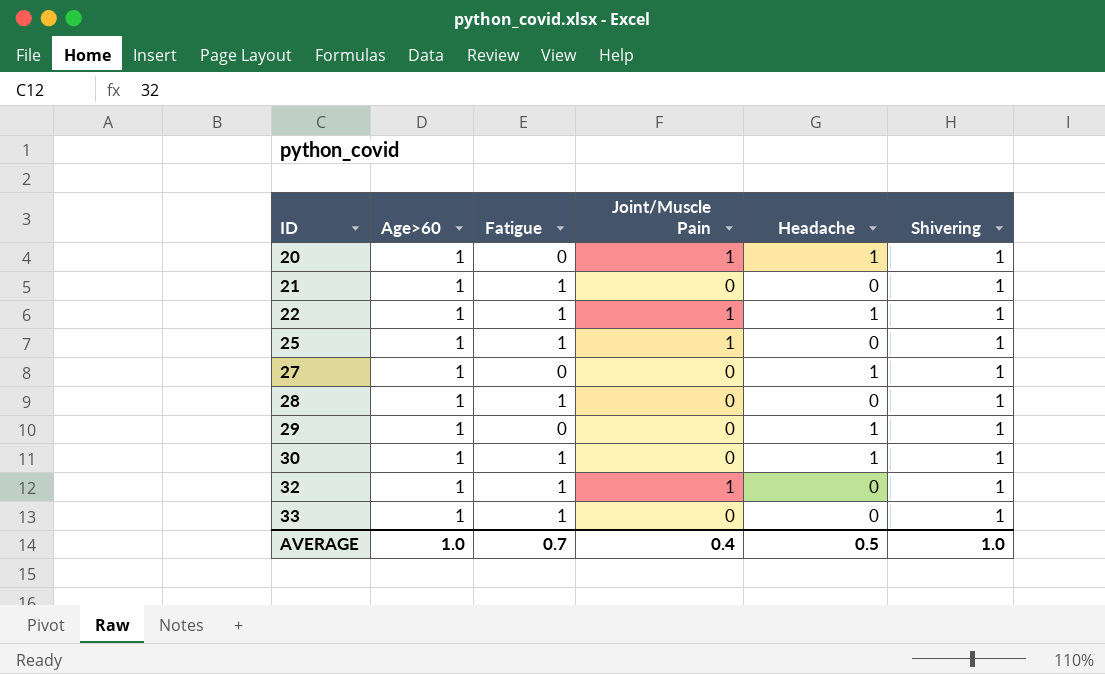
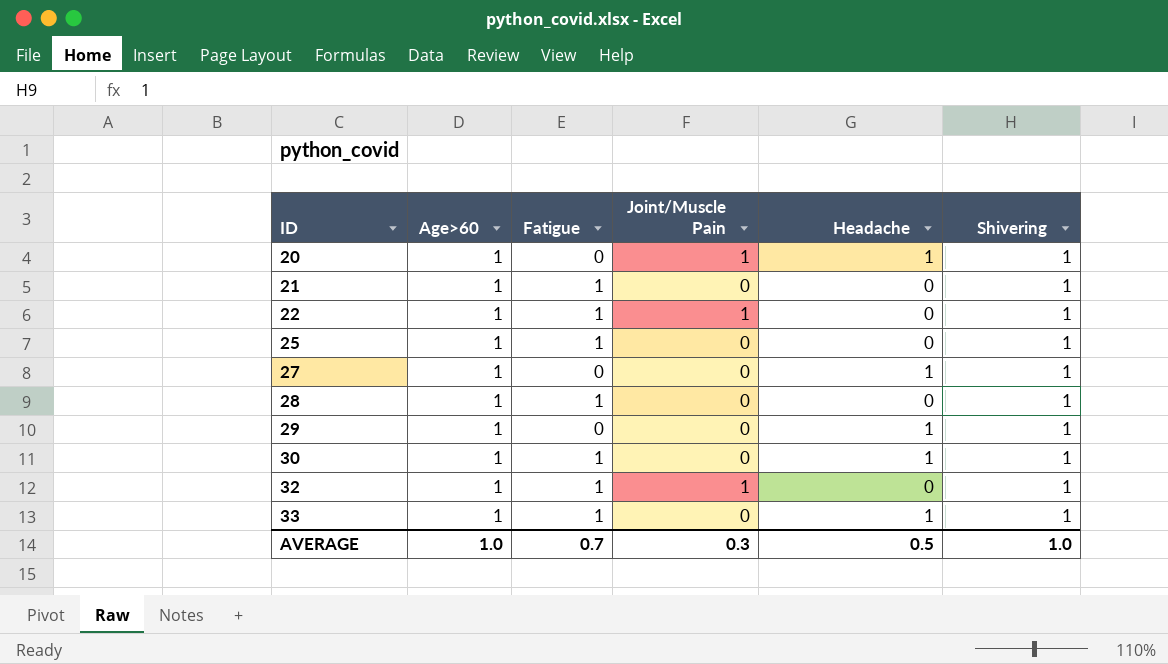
22 | Headache: 1 -> 0
25 | Joint/Muscle Pain: 1 -> 0
33 | Headache: 0 -> 1
AVERAGE | Joint/Muscle Pain: 0.4 -> 0.3

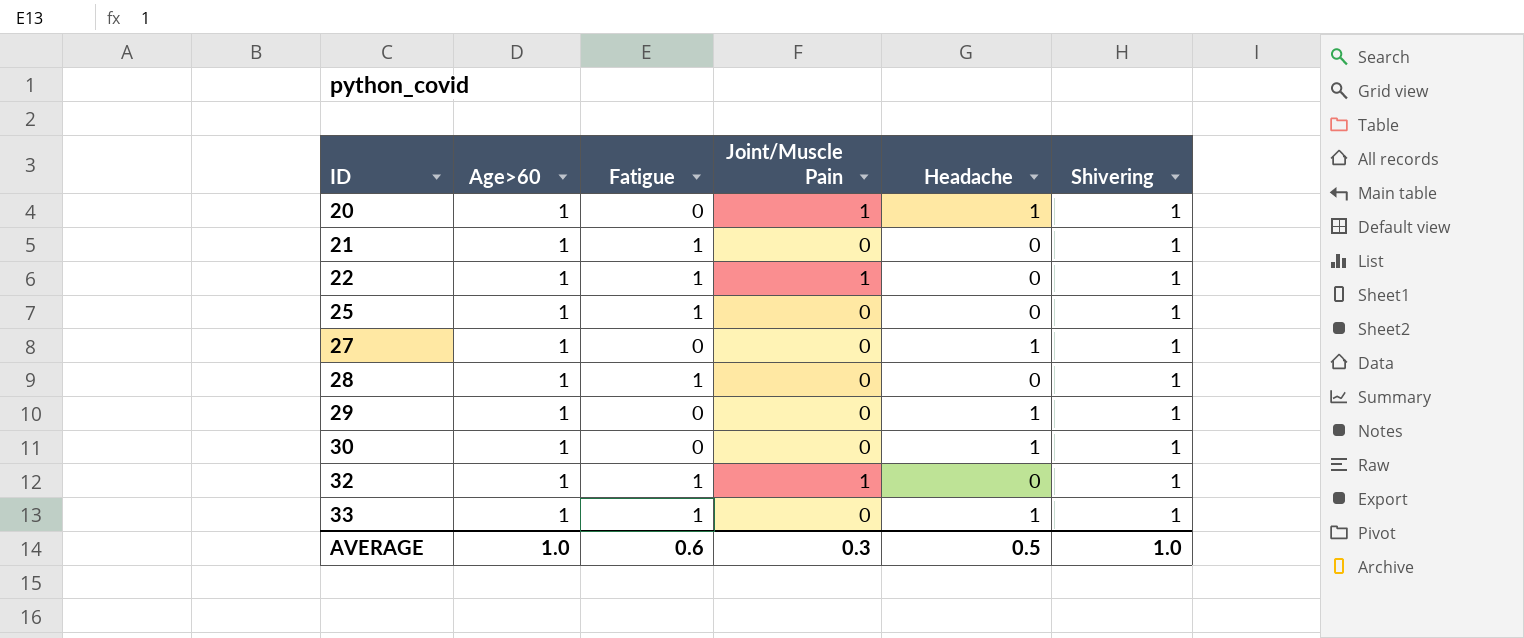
30 | Fatigue: 1 -> 0
AVERAGE | Fatigue: 0.7 -> 0.6

